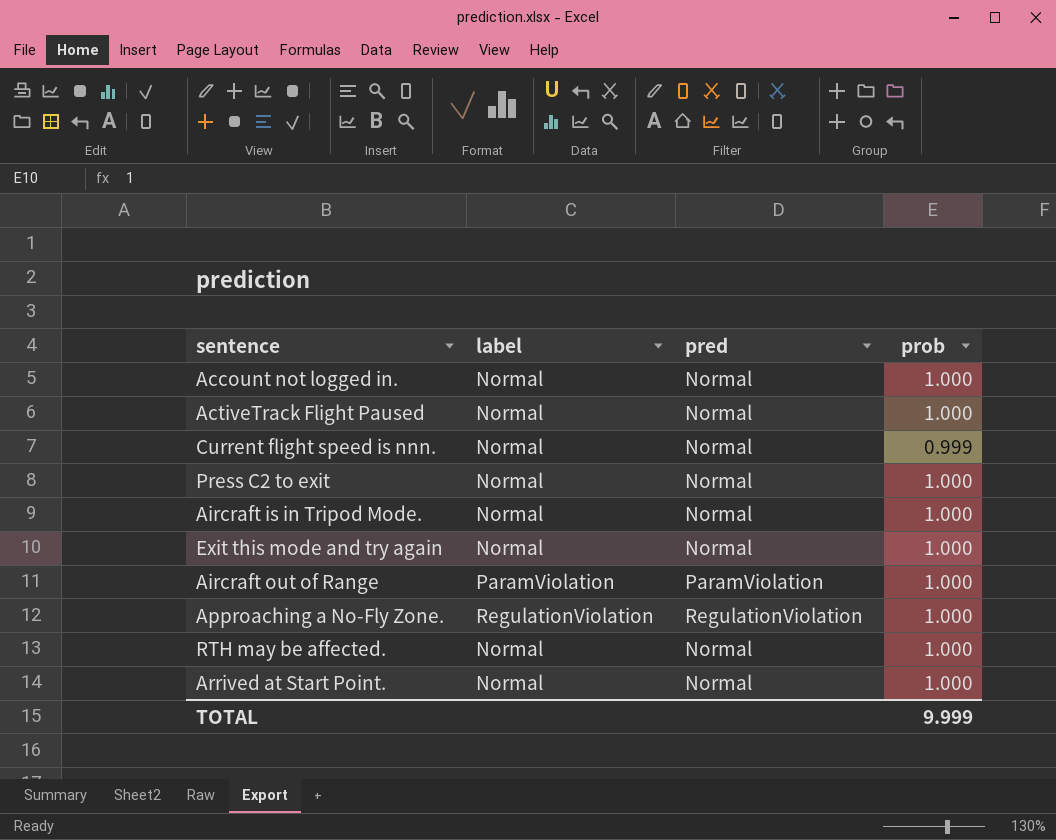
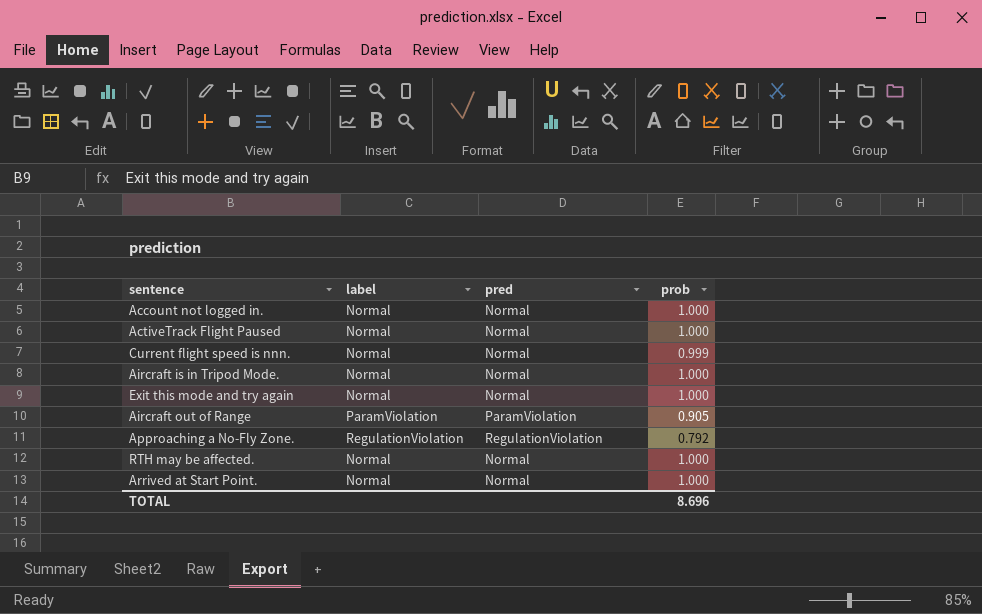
row Press C2 to exit: Normal | Normal | 1.000 -> none
Aircraft out of Range | prob: 1.000 -> 0.905
Approaching a No-Fly Zone. | prob: 1.000 -> 0.792
TOTAL | prob: 9.999 -> 8.696

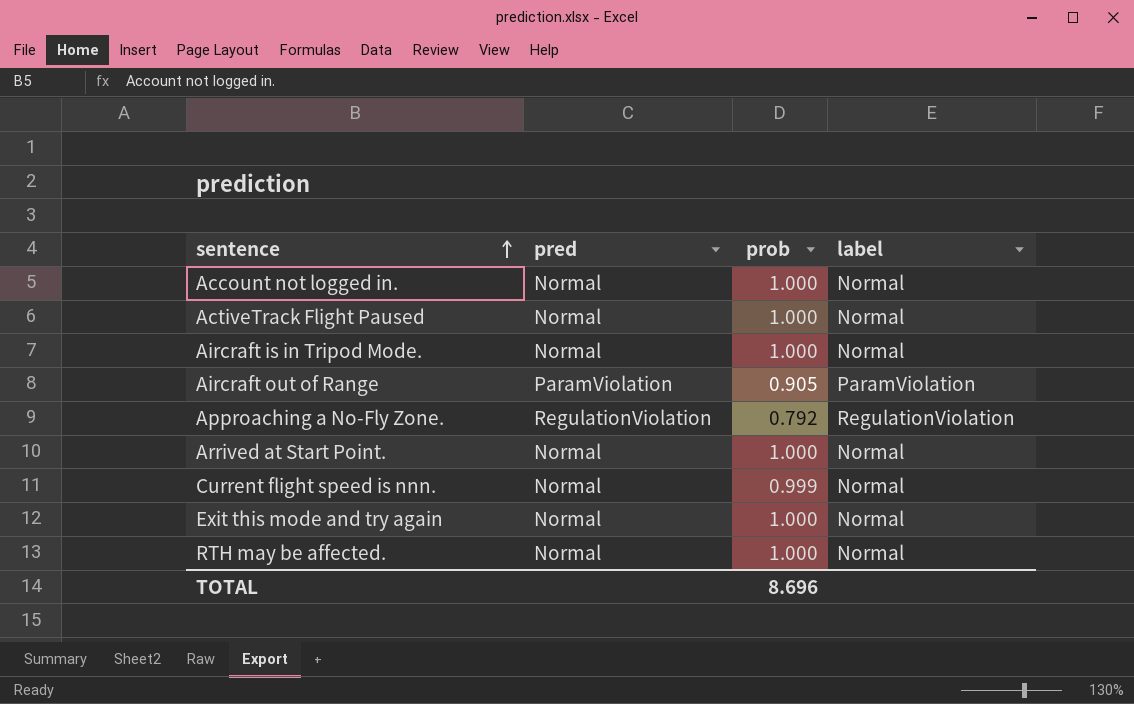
row order: none -> sentence ascending
column label | position: 2 -> 4

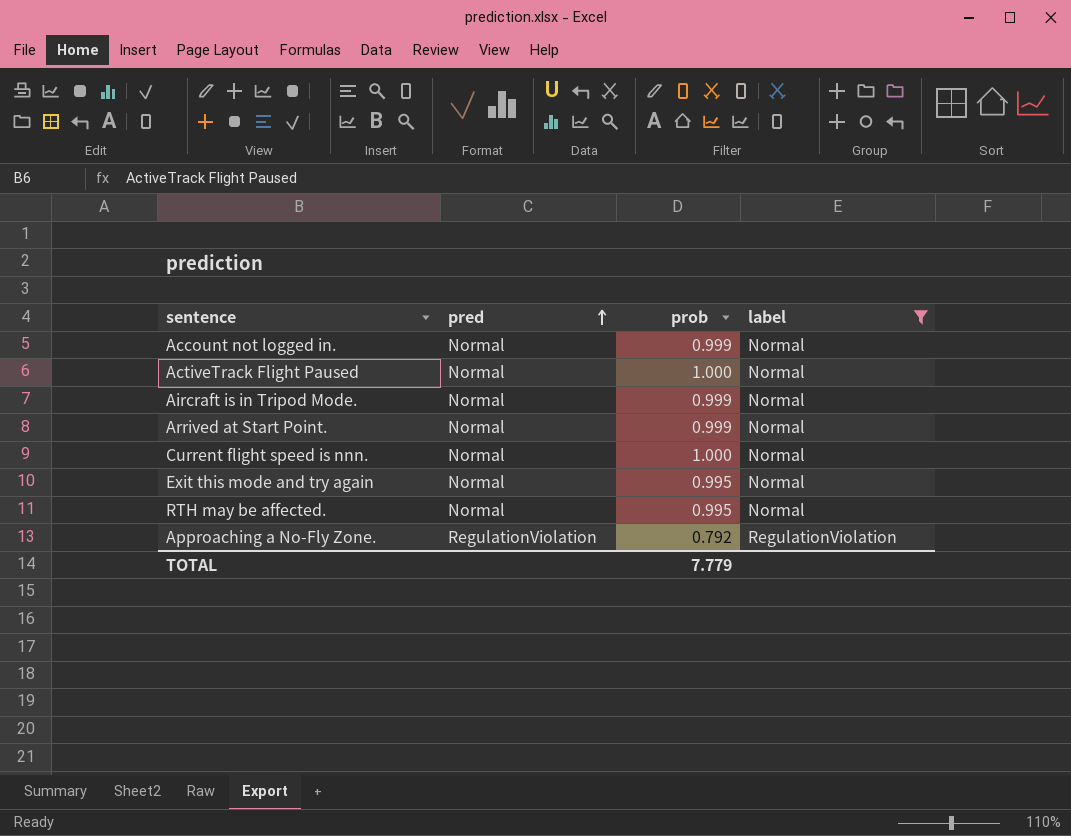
filter: none -> label != ParamViolation
row order: sentence ascending -> pred ascending
Account not logged in. | prob: 1.000 -> 0.999
Aircraft is in Tripod Mode. | prob: 1.000 -> 0.999
Arrived at Start Point. | prob: 1.000 -> 0.999
Current flight speed is nnn. | prob: 0.999 -> 1.000
Exit this mode and try again | prob: 1.000 -> 0.995
RTH may be affected. | prob: 1.000 -> 0.995
TOTAL | prob: 8.696 -> 7.779

